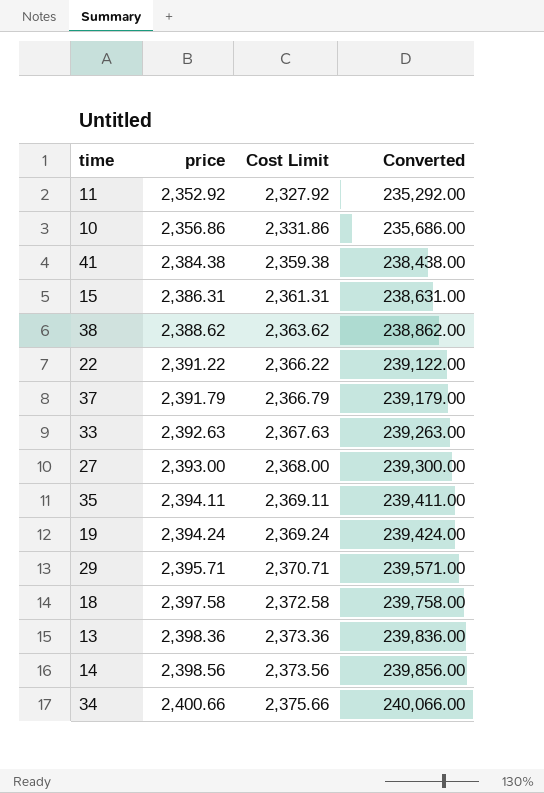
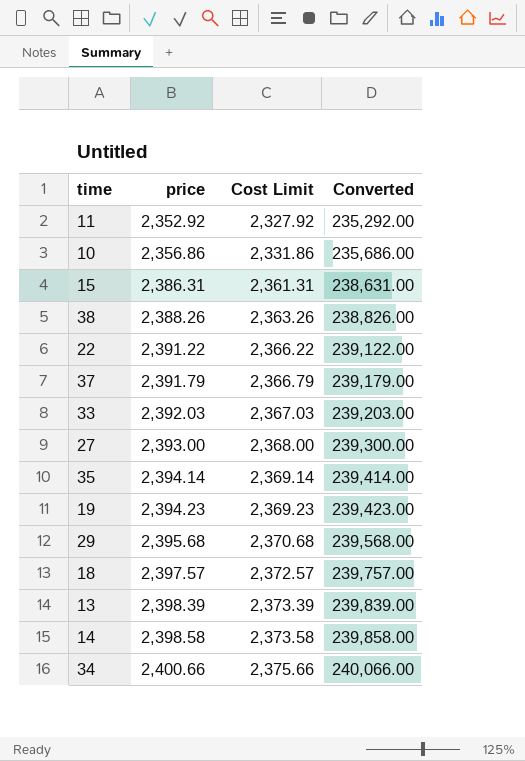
row 41: 2,384.38 | 2,359.38 | 238,438.00 -> none
38 | price: 2,388.62 -> 2,388.26
38 | Cost Limit: 2,363.62 -> 2,363.26
38 | Converted: 238,862.00 -> 238,826.00
33 | price: 2,392.63 -> 2,392.03
33 | Cost Limit: 2,367.63 -> 2,367.03
33 | Converted: 239,263.00 -> 239,203.00
35 | price: 2,394.11 -> 2,394.14
35 | Cost Limit: 2,369.11 -> 2,369.14
35 | Converted: 239,411.00 -> 239,414.00
19 | price: 2,394.24 -> 2,394.23
19 | Cost Limit: 2,369.24 -> 2,369.23
19 | Converted: 239,424.00 -> 239,423.00
29 | price: 2,395.71 -> 2,395.68
29 | Cost Limit: 2,370.71 -> 2,370.68
29 | Converted: 239,571.00 -> 239,568.00
18 | price: 2,397.58 -> 2,397.57
18 | Cost Limit: 2,372.58 -> 2,372.57
18 | Converted: 239,758.00 -> 239,757.00
13 | price: 2,398.36 -> 2,398.39
13 | Cost Limit: 2,373.36 -> 2,373.39
13 | Converted: 239,836.00 -> 239,839.00
14 | price: 2,398.56 -> 2,398.58
14 | Cost Limit: 2,373.56 -> 2,373.58
14 | Converted: 239,856.00 -> 239,858.00

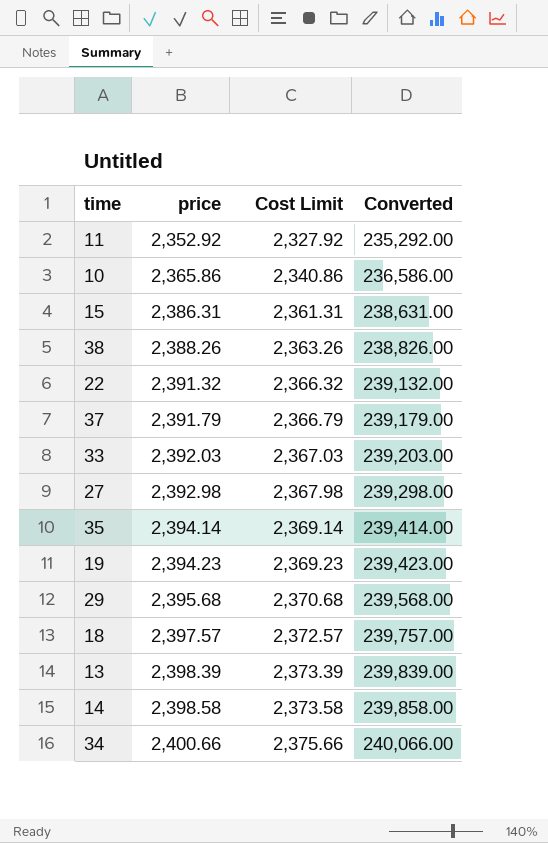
10 | price: 2,356.86 -> 2,365.86
10 | Cost Limit: 2,331.86 -> 2,340.86
10 | Converted: 235,686.00 -> 236,586.00
22 | price: 2,391.22 -> 2,391.32
22 | Cost Limit: 2,366.22 -> 2,366.32
22 | Converted: 239,122.00 -> 239,132.00
27 | price: 2,393.00 -> 2,392.98
27 | Cost Limit: 2,368.00 -> 2,367.98
27 | Converted: 239,300.00 -> 239,298.00

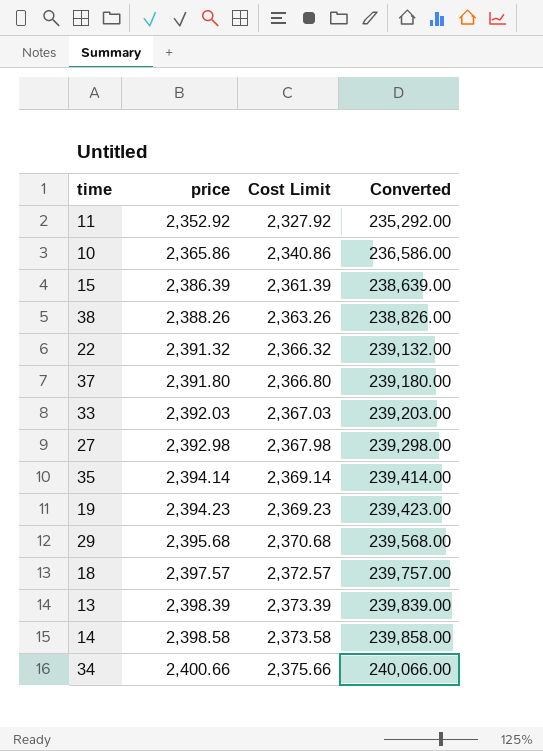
15 | price: 2,386.31 -> 2,386.39
15 | Cost Limit: 2,361.31 -> 2,361.39
15 | Converted: 238,631.00 -> 238,639.00
37 | price: 2,391.79 -> 2,391.80
37 | Cost Limit: 2,366.79 -> 2,366.80
37 | Converted: 239,179.00 -> 239,180.00

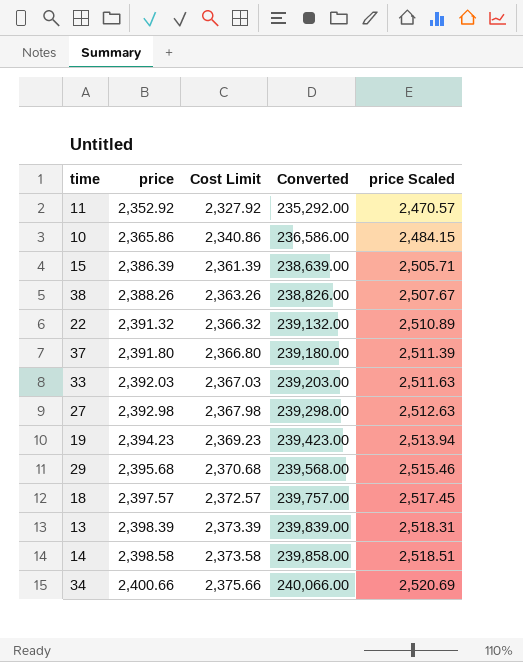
column price Scaled | formula: none -> [price] * 1.05
row 35: 2,394.14 | 2,369.14 | 239,414.00 -> none

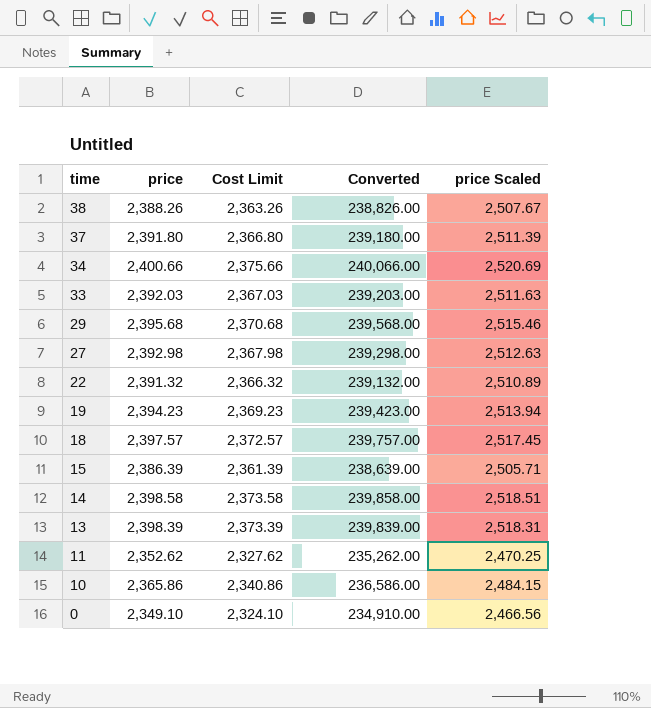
row order: price ascending -> time descending
11 | price: 2,352.92 -> 2,352.62
11 | Cost Limit: 2,327.92 -> 2,327.62
11 | Converted: 235,292.00 -> 235,262.00
11 | price Scaled: 2,470.57 -> 2,470.25
row 0: none -> 2,349.10 | 2,324.10 | 234,910.00 | 2,466.56

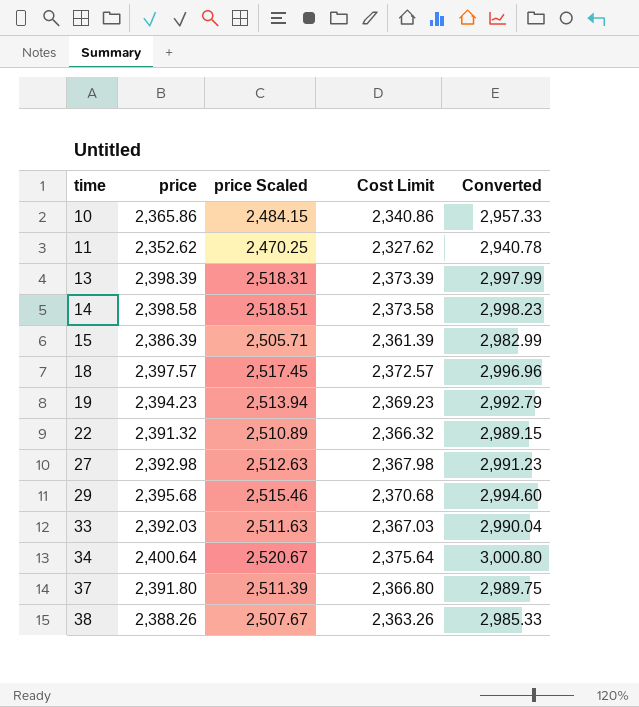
row order: time descending -> time ascending
column price Scaled | position: 5 -> 3
column Converted | formula: [price] * 100 -> [price] * 1.25
row 0: 2,349.10 | 2,324.10 | 234,910.00 | 2,466.56 -> none
34 | price: 2,400.66 -> 2,400.64
34 | price Scaled: 2,520.69 -> 2,520.67
34 | Cost Limit: 2,375.66 -> 2,375.64

